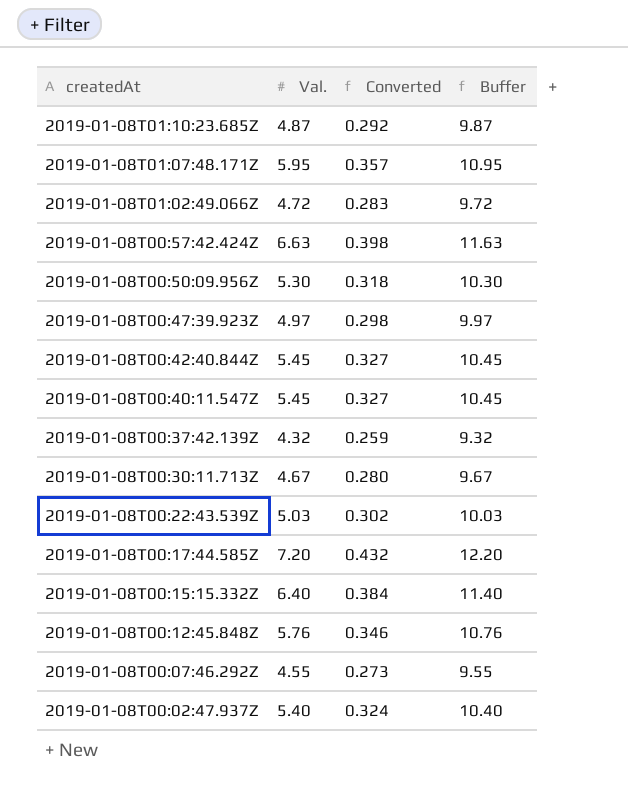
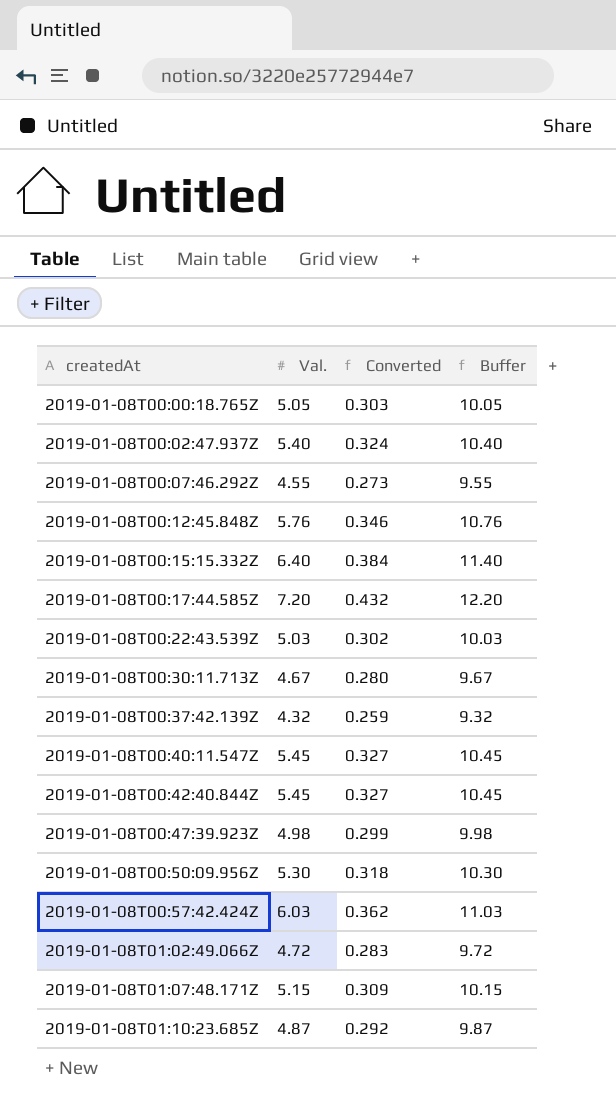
row order: createdAt descending -> createdAt ascending
row 2019-01-08T00:00:18.765Z: none -> 5.05 | 0.303 | 10.05
2019-01-08T00:47:39.923Z | Val.: 4.97 -> 4.98
2019-01-08T00:47:39.923Z | Converted: 0.298 -> 0.299
2019-01-08T00:47:39.923Z | Buffer: 9.97 -> 9.98
2019-01-08T00:57:42.424Z | Val.: 6.63 -> 6.03
2019-01-08T00:57:42.424Z | Converted: 0.398 -> 0.362
2019-01-08T00:57:42.424Z | Buffer: 11.63 -> 11.03
2019-01-08T01:07:48.171Z | Val.: 5.95 -> 5.15
2019-01-08T01:07:48.171Z | Converted: 0.357 -> 0.309
2019-01-08T01:07:48.171Z | Buffer: 10.95 -> 10.15

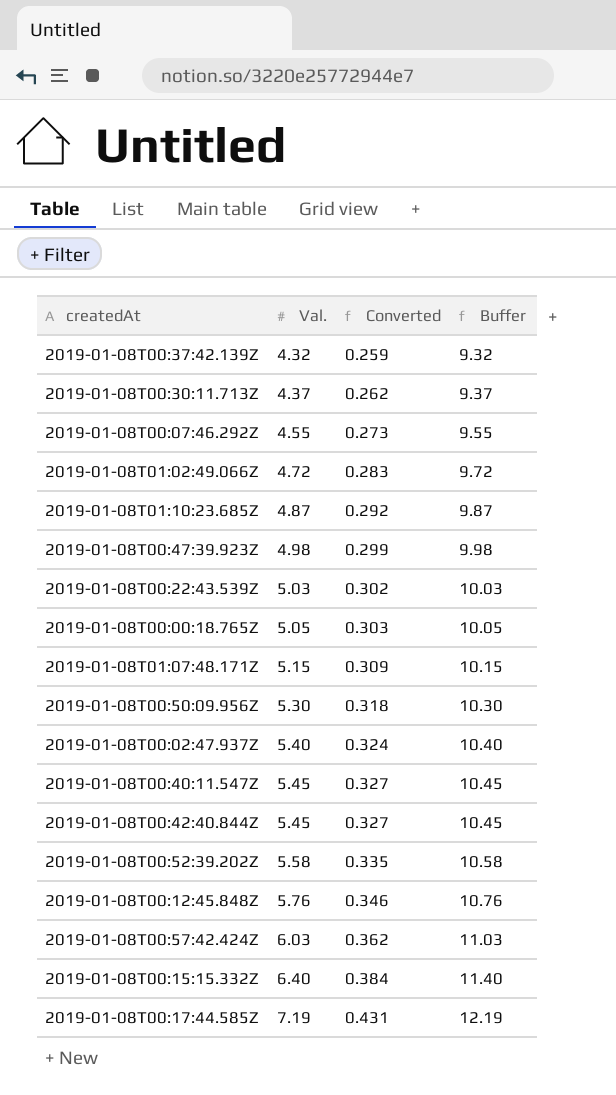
row order: createdAt ascending -> Val. ascending
2019-01-08T00:30:11.713Z | Val.: 4.67 -> 4.37
2019-01-08T00:30:11.713Z | Converted: 0.280 -> 0.262
2019-01-08T00:30:11.713Z | Buffer: 9.67 -> 9.37
row 2019-01-08T00:52:39.202Z: none -> 5.58 | 0.335 | 10.58
2019-01-08T00:17:44.585Z | Val.: 7.20 -> 7.19
2019-01-08T00:17:44.585Z | Converted: 0.432 -> 0.431
2019-01-08T00:17:44.585Z | Buffer: 12.20 -> 12.19

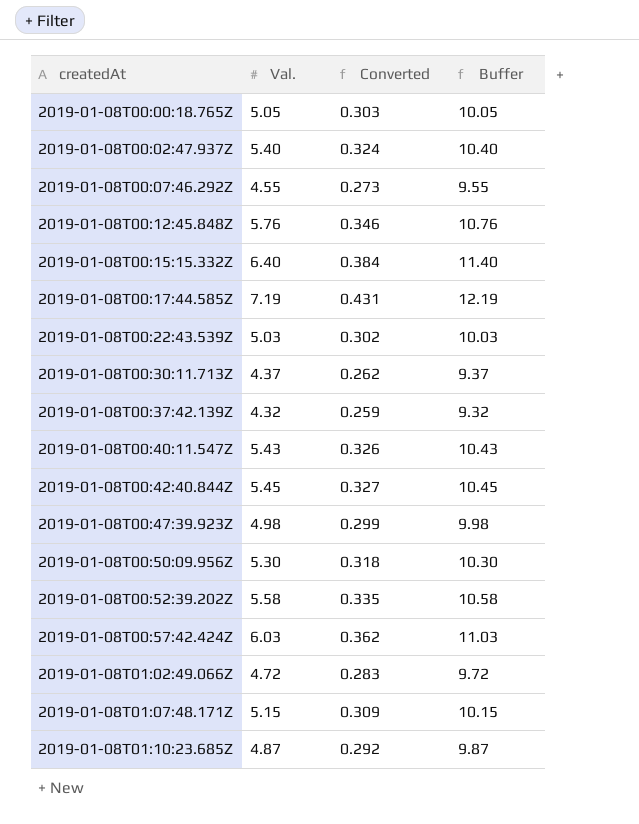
row order: Val. ascending -> createdAt ascending
2019-01-08T00:40:11.547Z | Val.: 5.45 -> 5.43
2019-01-08T00:40:11.547Z | Converted: 0.327 -> 0.326
2019-01-08T00:40:11.547Z | Buffer: 10.45 -> 10.43

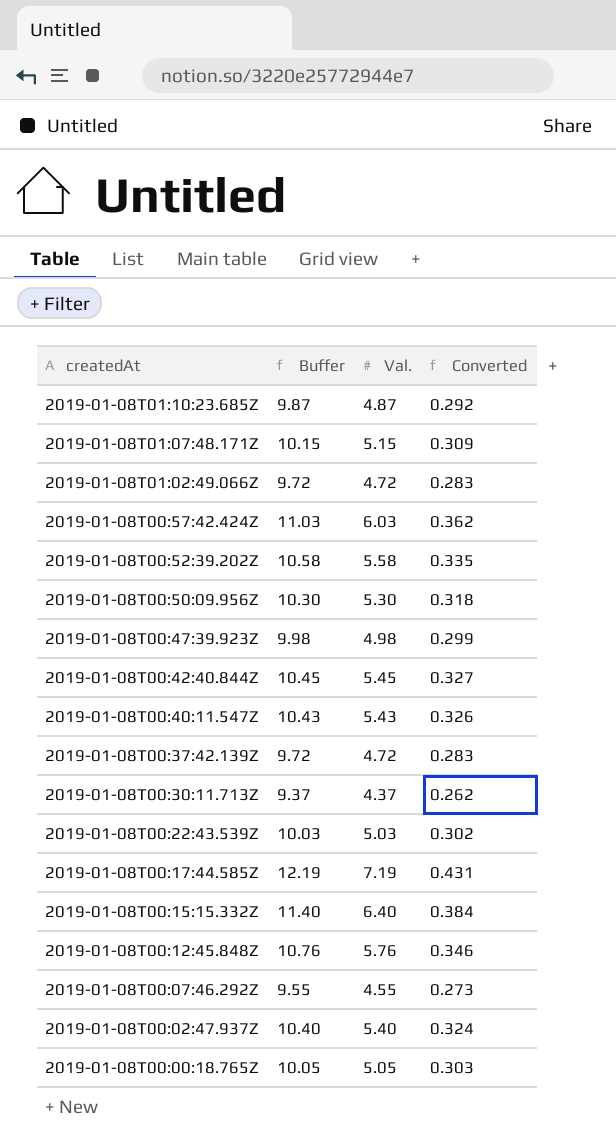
row order: createdAt ascending -> createdAt descending
column Buffer | position: 4 -> 2
2019-01-08T00:37:42.139Z | Buffer: 9.32 -> 9.72
2019-01-08T00:37:42.139Z | Val.: 4.32 -> 4.72
2019-01-08T00:37:42.139Z | Converted: 0.259 -> 0.283

